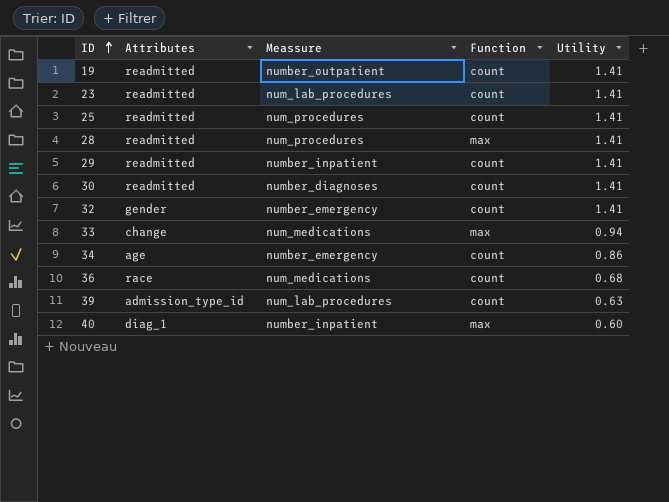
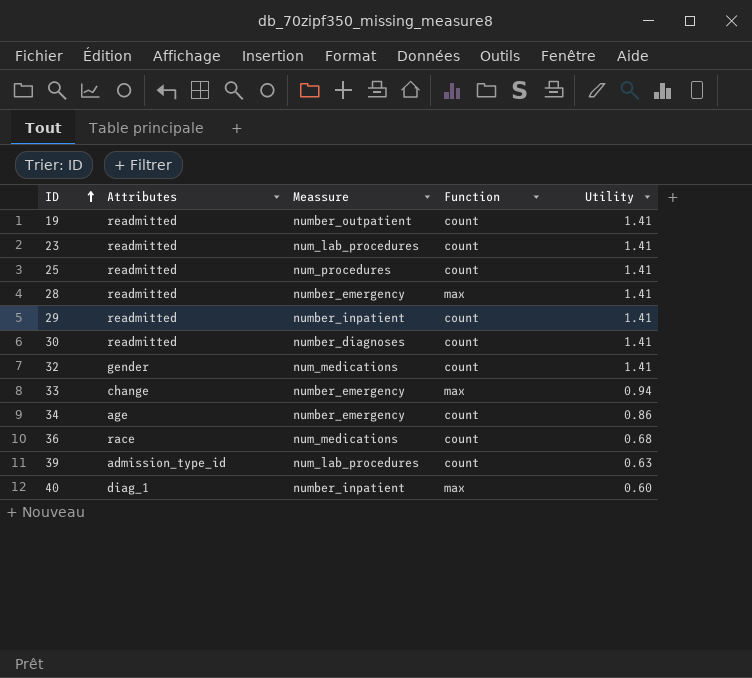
28 | Meassure: num_procedures -> number_emergency
32 | Meassure: number_emergency -> num_medications
33 | Meassure: num_medications -> number_emergency

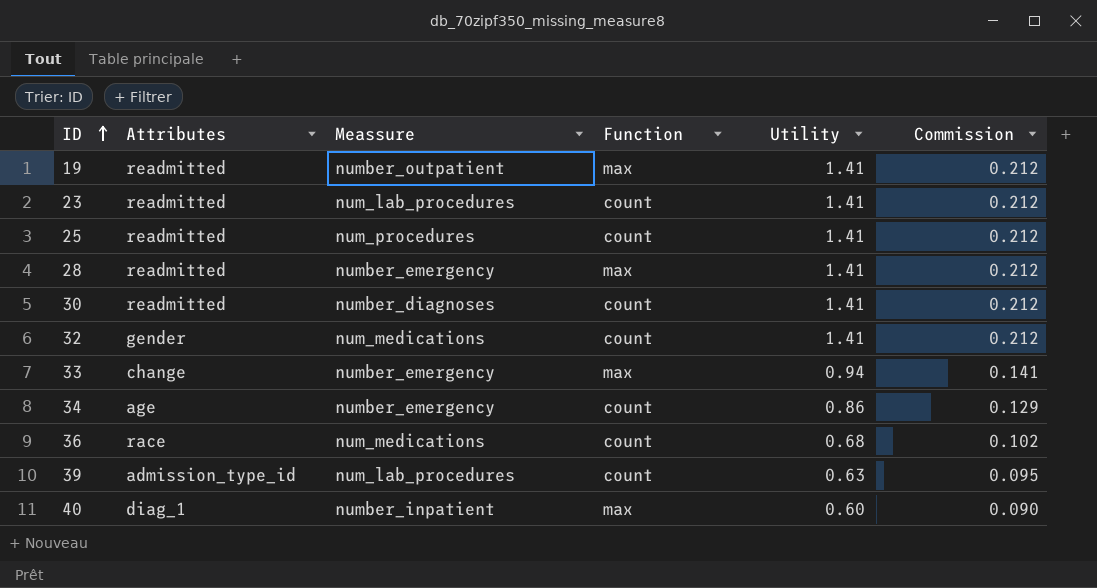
column Commission | formula: none -> [Utility] * 0.15
row 29: readmitted | number_inpatient | count | 1.41 -> none
19 | Function: count -> max

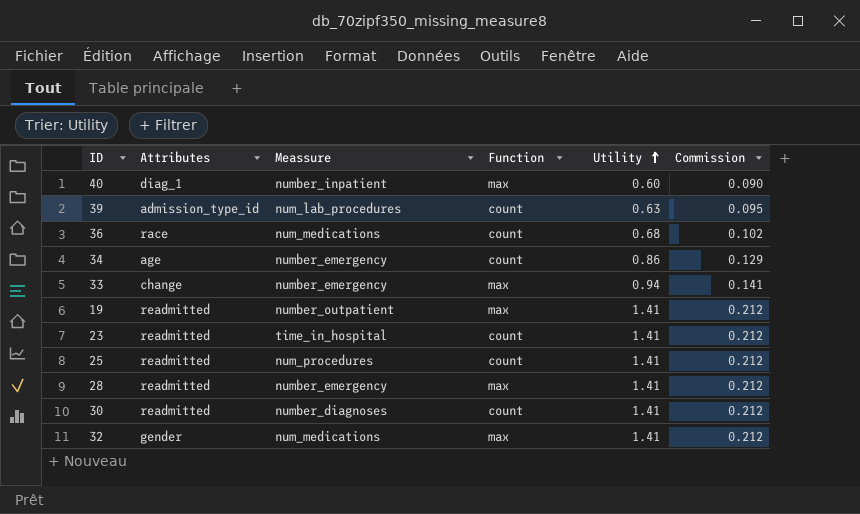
row order: ID ascending -> Utility ascending
23 | Meassure: num_lab_procedures -> time_in_hospital
32 | Function: count -> max

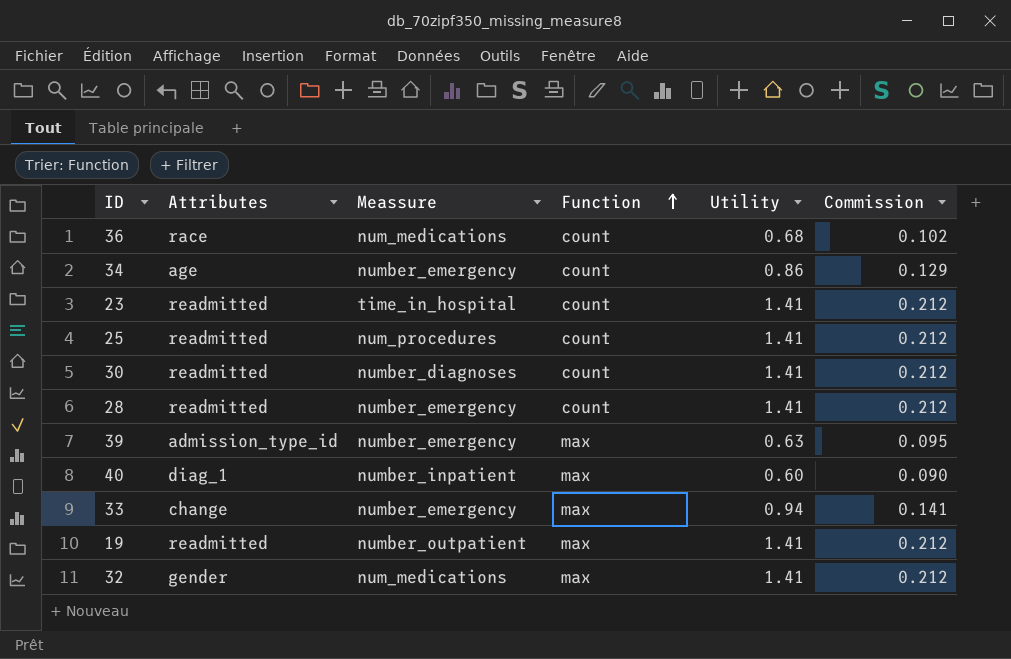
row order: Utility ascending -> Function ascending
28 | Function: max -> count
39 | Meassure: num_lab_procedures -> number_emergency
39 | Function: count -> max

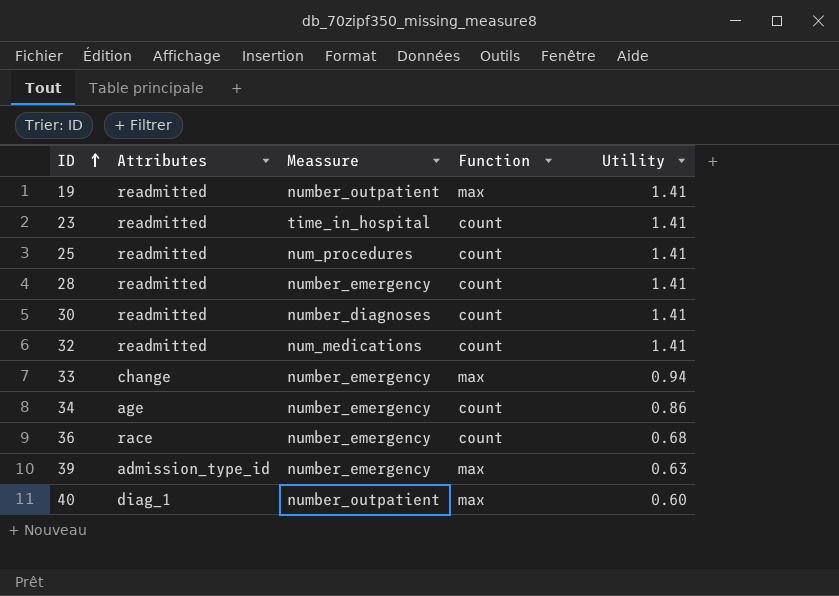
row order: Function ascending -> ID ascending
column Commission | formula: [Utility] * 0.15 -> none
32 | Attributes: gender -> readmitted
32 | Function: max -> count
36 | Meassure: num_medications -> number_emergency
40 | Meassure: number_inpatient -> number_outpatient

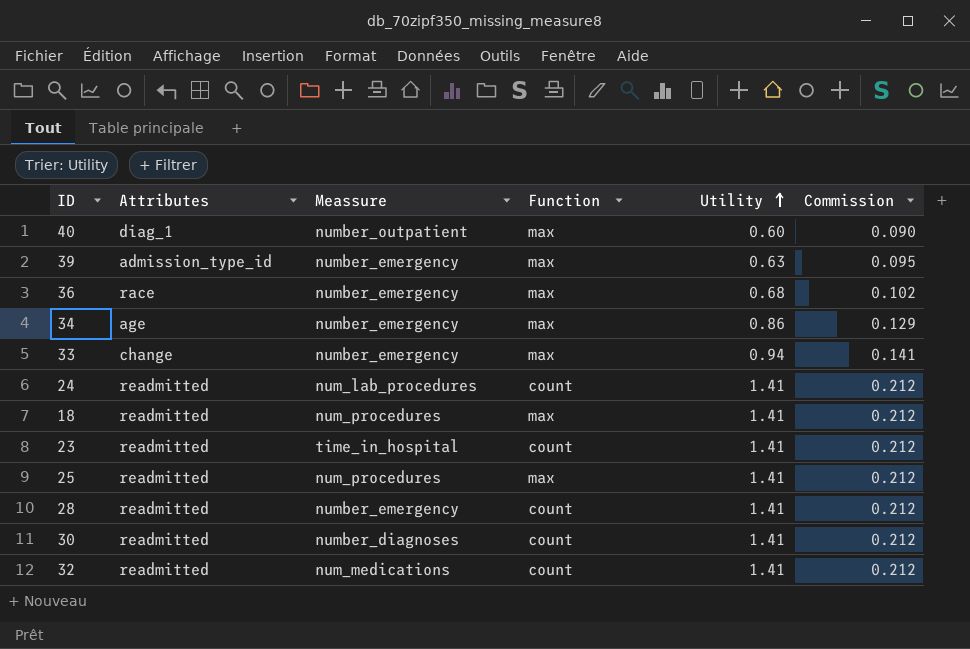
row order: ID ascending -> Utility ascending
column Commission | formula: none -> [Utility] * 0.15
row 19: readmitted | number_outpatient | max | 1.41 -> none
36 | Function: count -> max
34 | Function: count -> max
row 24: none -> readmitted | num_lab_procedures | count | 1.41 | 0.212
row 18: none -> readmitted | num_procedures | max | 1.41 | 0.212
25 | Function: count -> max

